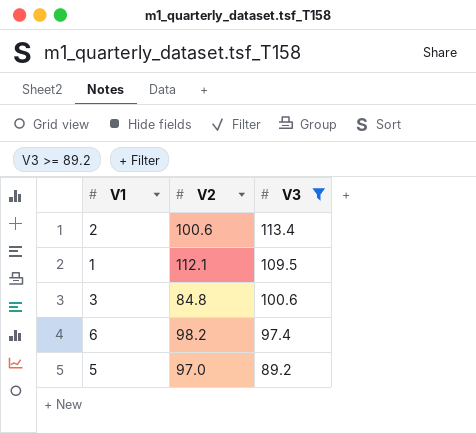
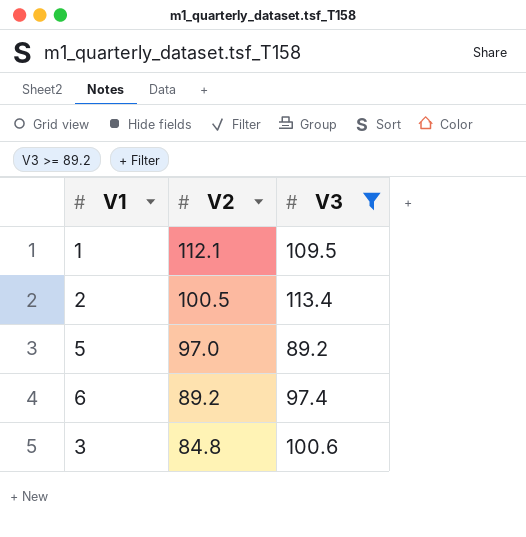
row order: V3 descending -> V2 descending
2 | V2: 100.6 -> 100.5
6 | V2: 98.2 -> 89.2

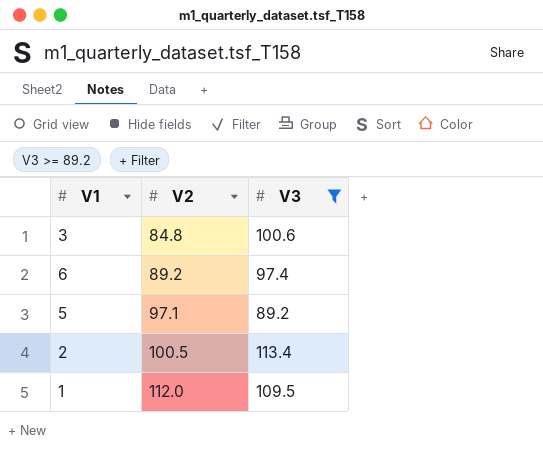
row order: V2 descending -> V2 ascending
5 | V2: 97.0 -> 97.1
1 | V2: 112.1 -> 112.0

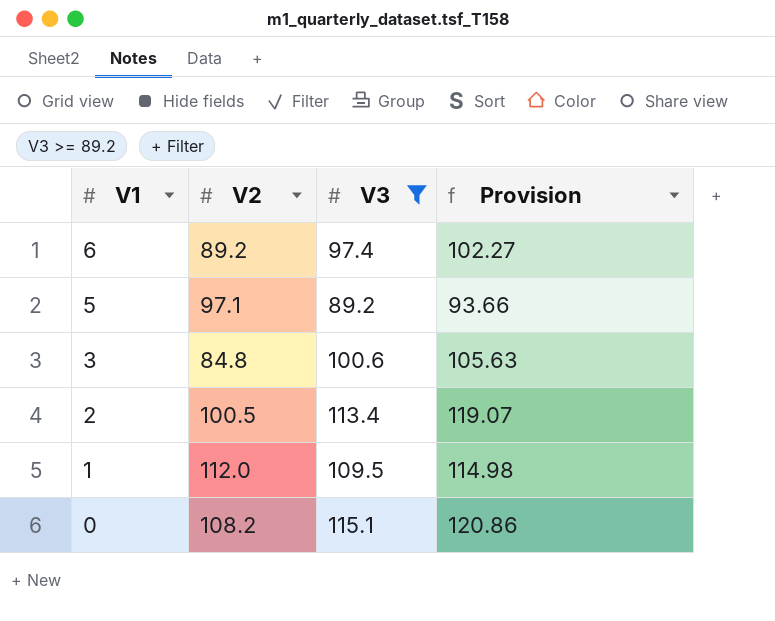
row order: V2 ascending -> V1 descending
column Provision | formula: none -> [V3] * 1.05
row 0: none -> 108.2 | 115.1 | 120.86

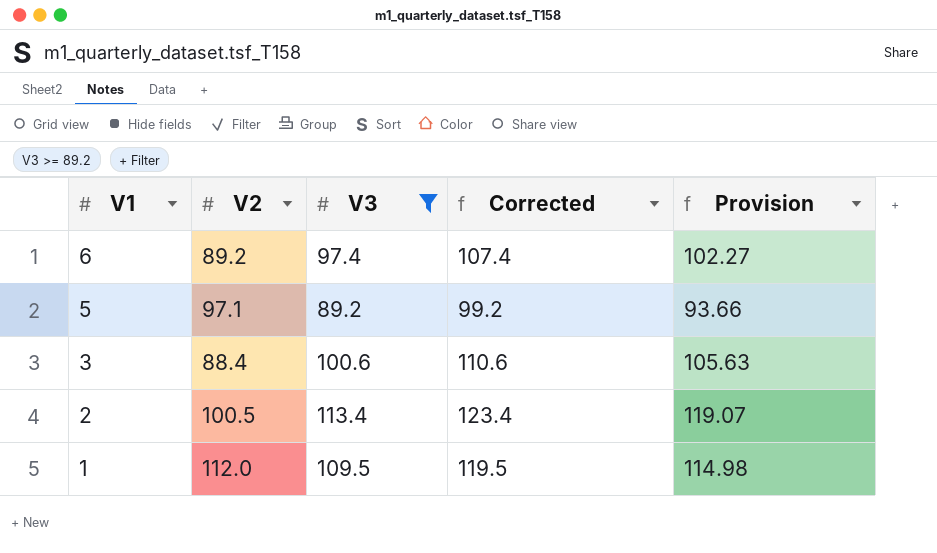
column Corrected | formula: none -> [V3] + 10
row 0: 108.2 | 115.1 | 120.86 -> none
3 | V2: 84.8 -> 88.4

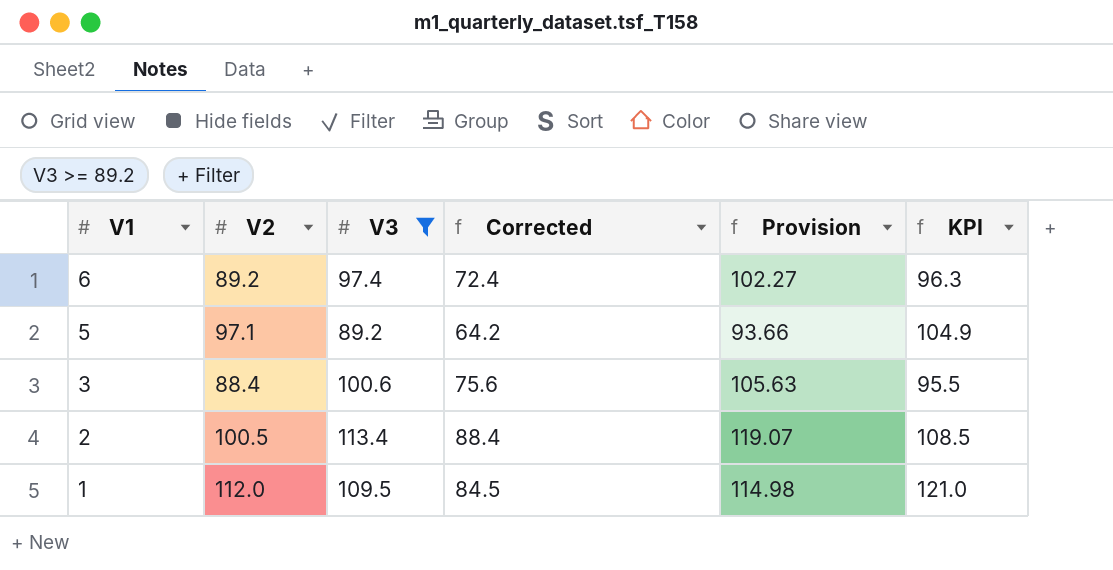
column Corrected | formula: [V3] + 10 -> [V3] - 25
column KPI | formula: none -> [V2] * 1.08

